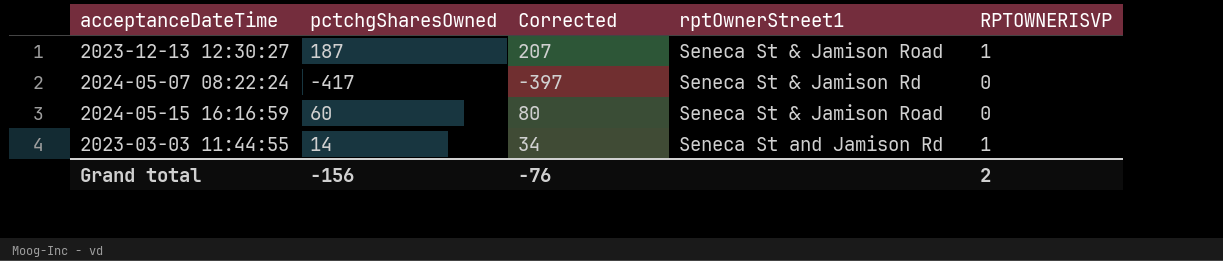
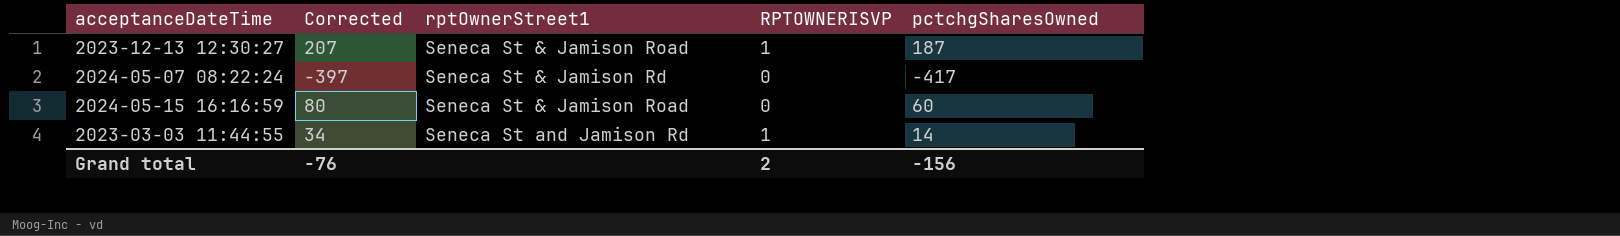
column pctchgSharesOwned | position: 2 -> 5

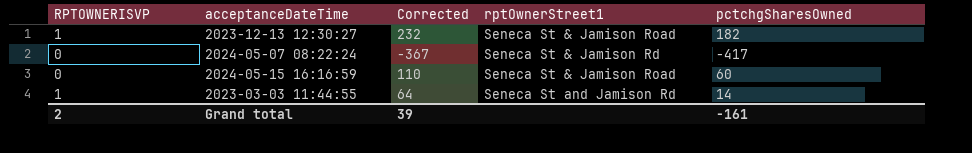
column RPTOWNERISVP | position: 4 -> 1
column Corrected | formula: [pctchgSharesOwned] + 20 -> [pctchgSharesOwned] + 50
2023-12-13 12:30:27 | pctchgSharesOwned: 187 -> 182
Grand total | Corrected: -76 -> 39
Grand total | pctchgSharesOwned: -156 -> -161

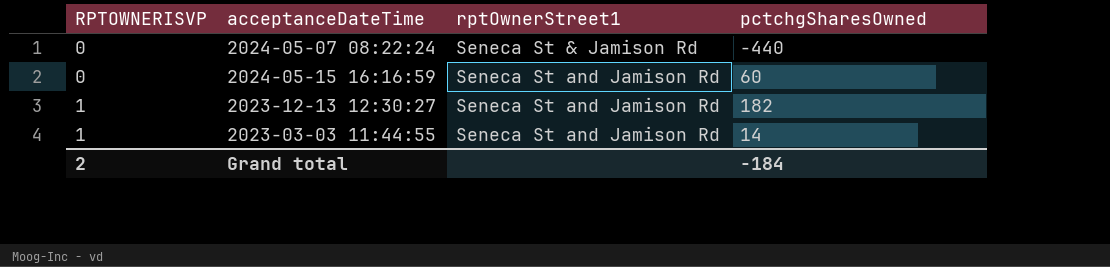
row order: none -> RPTOWNERISVP ascending
column Corrected | formula: [pctchgSharesOwned] + 50 -> none
2024-05-07 08:22:24 | pctchgSharesOwned: -417 -> -440
2024-05-15 16:16:59 | rptOwnerStreet1: Seneca St & Jamison Road -> Seneca St and Jamison Rd
2023-12-13 12:30:27 | rptOwnerStreet1: Seneca St & Jamison Road -> Seneca St and Jamison Rd
Grand total | pctchgSharesOwned: -161 -> -184

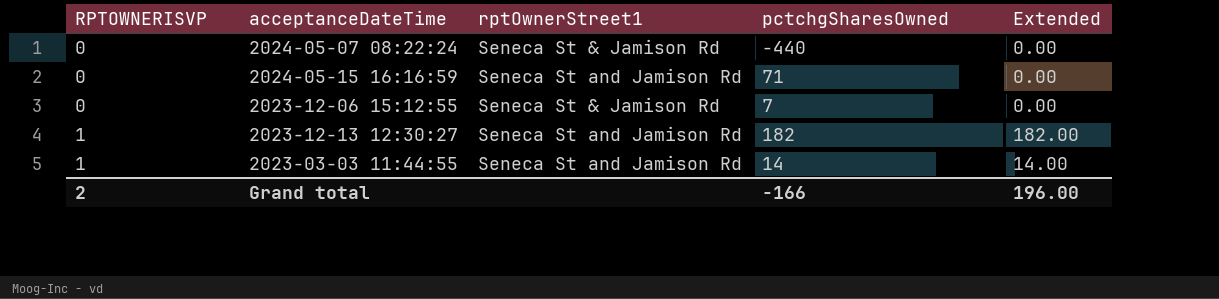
column Extended | formula: none -> [RPTOWNERISVP] * [pctchgSharesOwned]
2024-05-15 16:16:59 | pctchgSharesOwned: 60 -> 71
row 2023-12-06 15:12:55: none -> 0 | Seneca St & Jamison Rd | 7 | 0.00
Grand total | pctchgSharesOwned: -184 -> -166

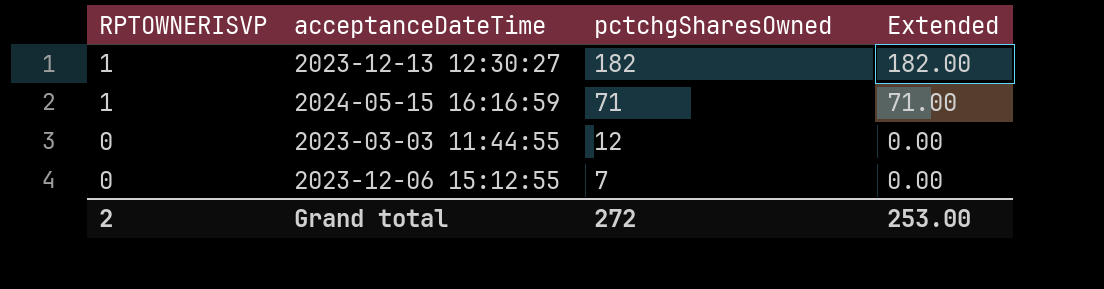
row order: RPTOWNERISVP ascending -> RPTOWNERISVP descending
column rptOwnerStreet1 | position: 3 -> none
row 2024-05-07 08:22:24: 0 | Seneca St & Jamison Rd | -440 | 0.00 -> none
2024-05-15 16:16:59 | RPTOWNERISVP: 0 -> 1
2024-05-15 16:16:59 | Extended: 0.00 -> 71.00
2023-03-03 11:44:55 | RPTOWNERISVP: 1 -> 0
2023-03-03 11:44:55 | pctchgSharesOwned: 14 -> 12
2023-03-03 11:44:55 | Extended: 14.00 -> 0.00
Grand total | pctchgSharesOwned: -166 -> 272
Grand total | Extended: 196.00 -> 253.00

